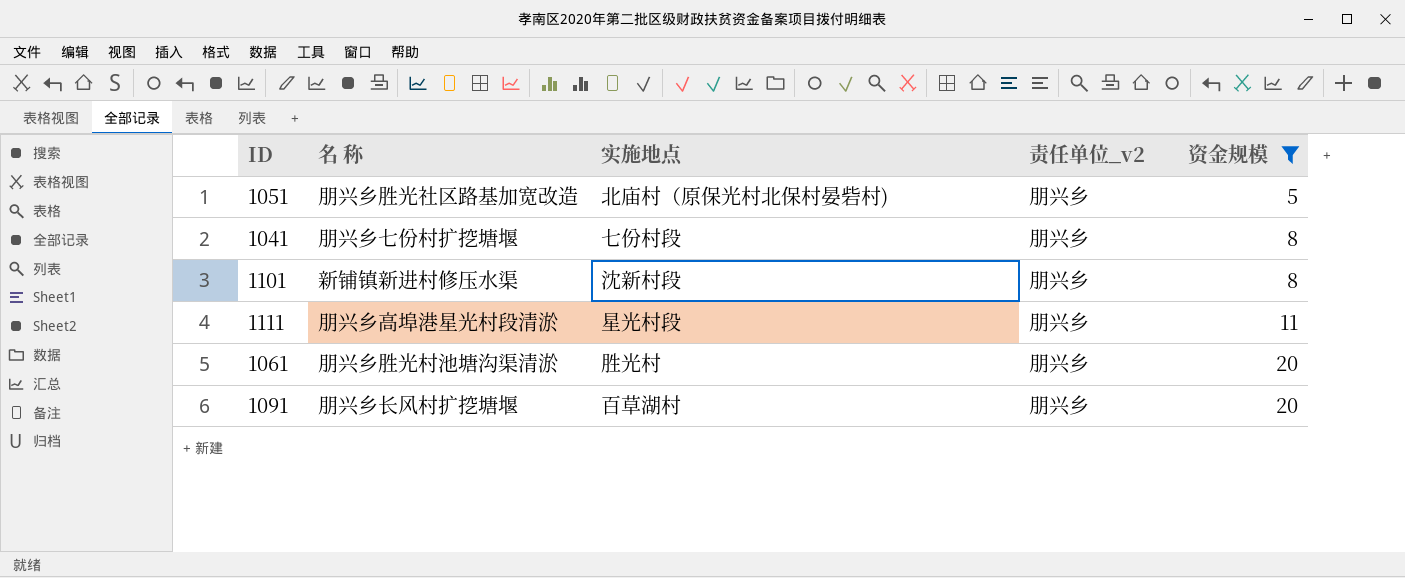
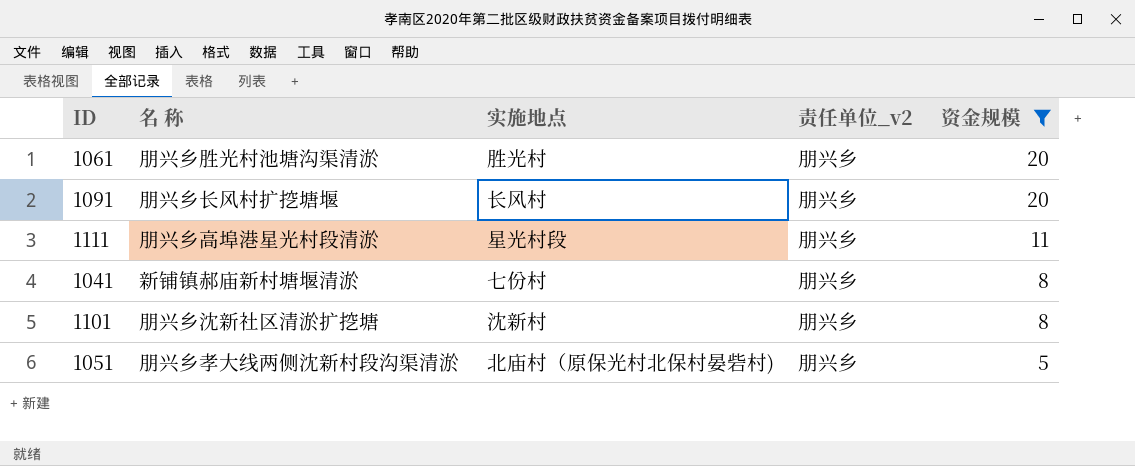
row order: 资金规模 ascending -> 资金规模 descending
1091 | 实施地点: 百草湖村 -> 长风村
1041 | 名 称: 朋兴乡七份村扩挖塘堰 -> 新铺镇郝庙新村塘堰清淤
1041 | 实施地点: 七份村段 -> 七份村
1101 | 名 称: 新铺镇新进村修压水渠 -> 朋兴乡沈新社区清淤扩挖塘
1101 | 实施地点: 沈新村段 -> 沈新村
1051 | 名 称: 朋兴乡胜光社区路基加宽改造 -> 朋兴乡孝大线两侧沈新村段沟渠清淤

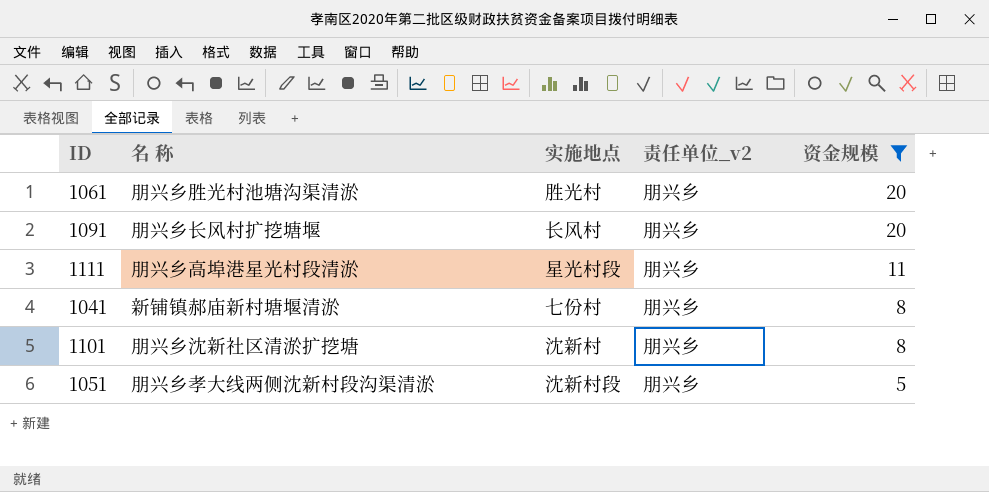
1051 | 实施地点: 北庙村（原保光村北保村晏砦村) -> 沈新村段

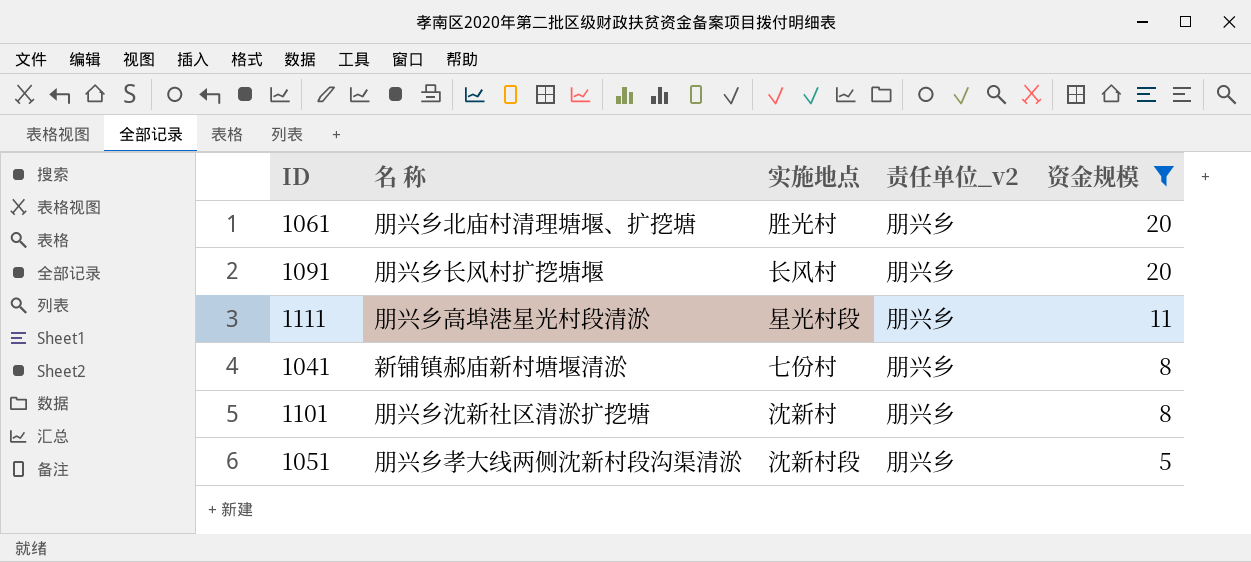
1061 | 名 称: 朋兴乡胜光村池塘沟渠清淤 -> 朋兴乡北庙村清理塘堰、扩挖塘

